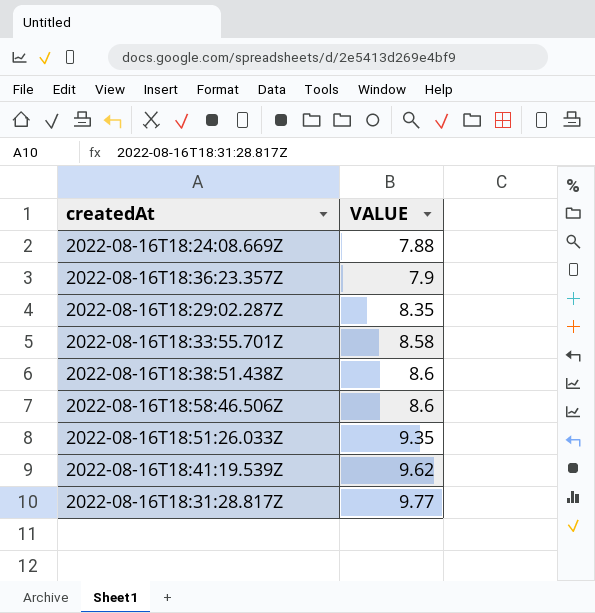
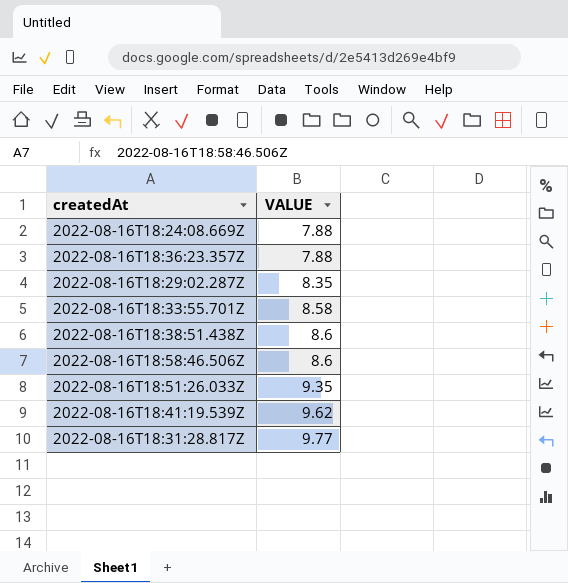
2022-08-16T18:36:23.357Z | VALUE: 7.9 -> 7.88

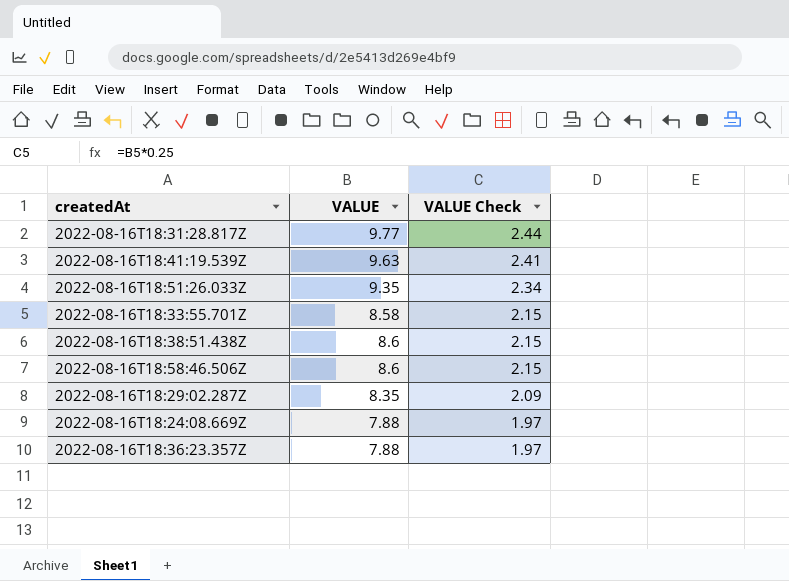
row order: VALUE ascending -> VALUE Check descending
column VALUE Check | formula: none -> [VALUE] * 0.25
2022-08-16T18:41:19.539Z | VALUE: 9.62 -> 9.63

